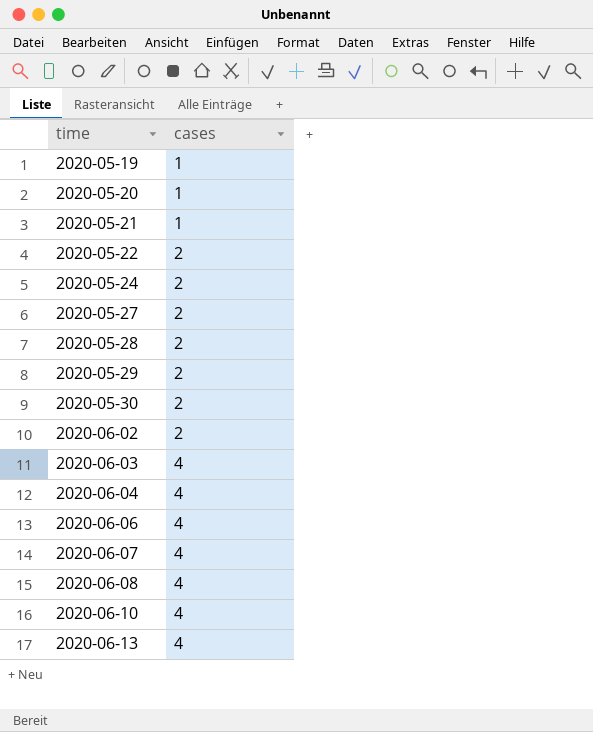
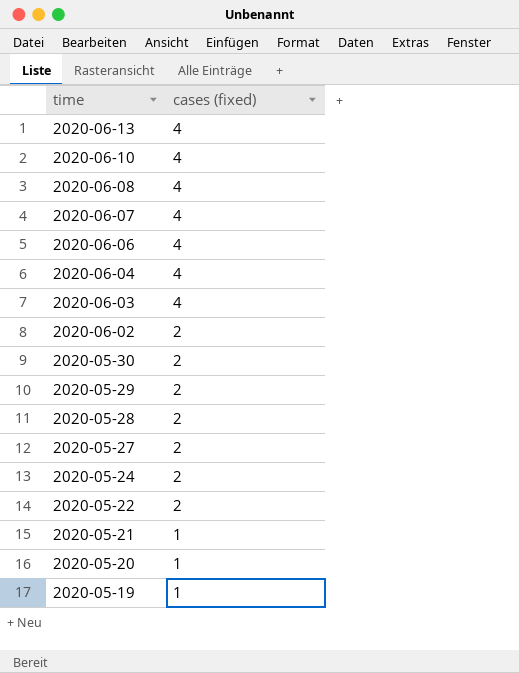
row order: time ascending -> time descending
column name: cases -> cases (fixed)

